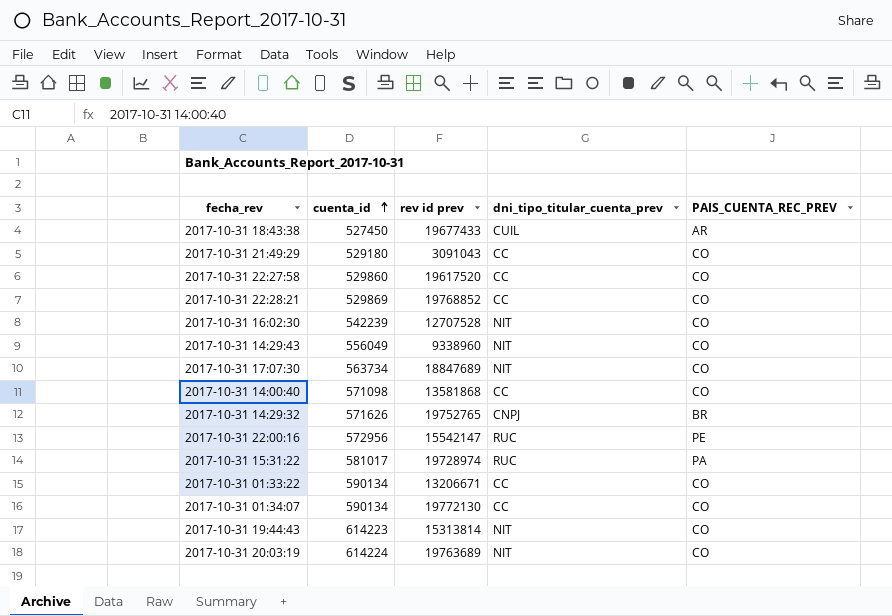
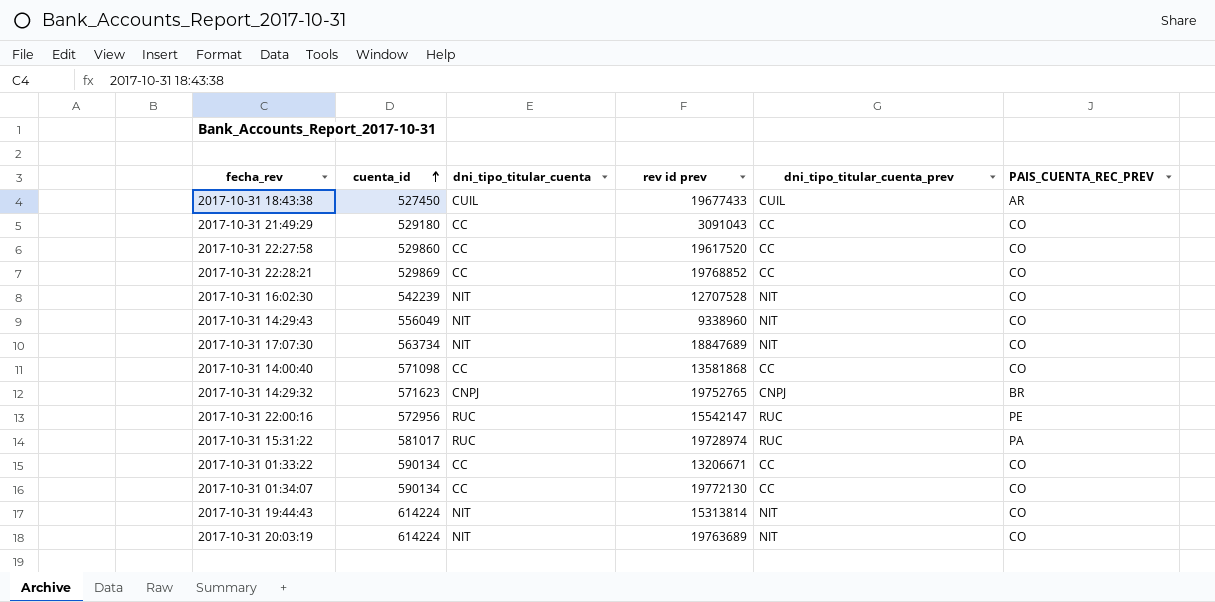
column dni_tipo_titular_cuenta | position: none -> 3
2017-10-31 14:29:32 | cuenta_id: 571626 -> 571623
2017-10-31 19:44:43 | cuenta_id: 614223 -> 614224

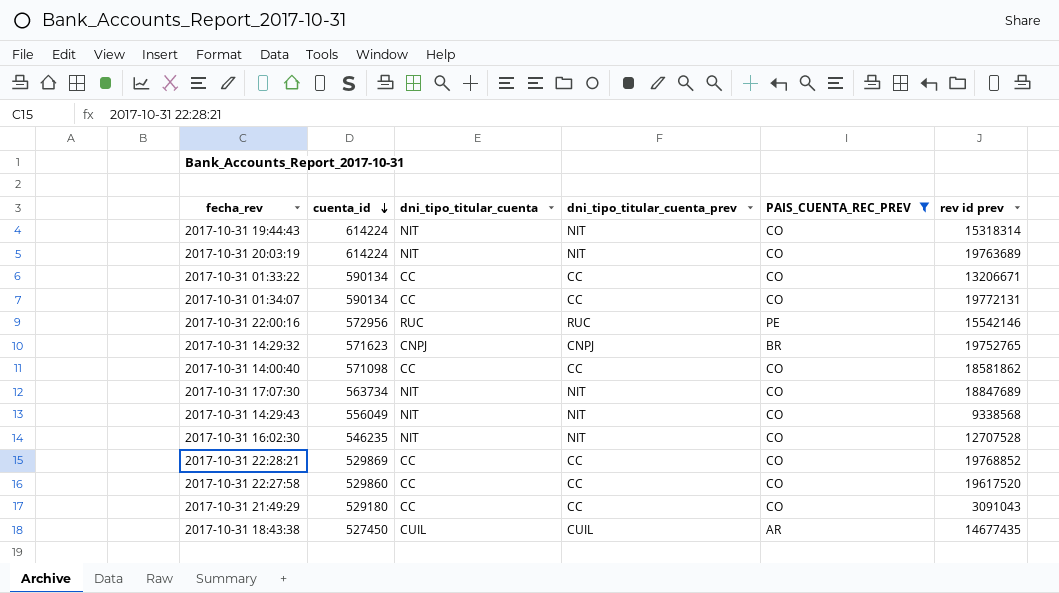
filter: none -> PAIS_CUENTA_REC_PREV != PA
row order: cuenta_id ascending -> cuenta_id descending
column rev id prev | position: 4 -> 6
2017-10-31 19:44:43 | rev id prev: 15313814 -> 15318314
2017-10-31 01:34:07 | rev id prev: 19772130 -> 19772131
2017-10-31 22:00:16 | rev id prev: 15542147 -> 15542146
2017-10-31 14:00:40 | rev id prev: 13581868 -> 18581862
2017-10-31 14:29:43 | rev id prev: 9338960 -> 9338568
2017-10-31 16:02:30 | cuenta_id: 542239 -> 546235
2017-10-31 18:43:38 | rev id prev: 19677433 -> 14677435

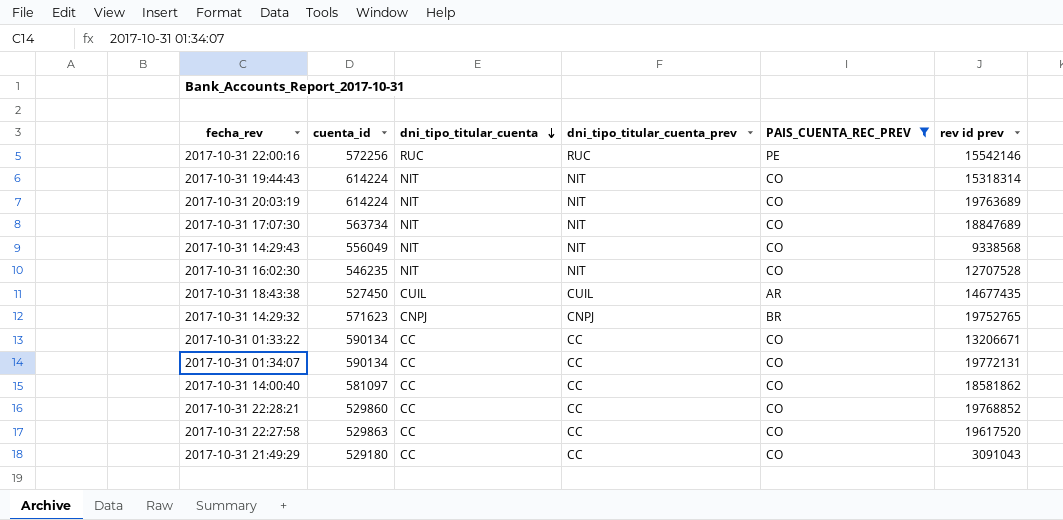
row order: cuenta_id descending -> dni_tipo_titular_cuenta descending
2017-10-31 22:00:16 | cuenta_id: 572956 -> 572256
2017-10-31 14:00:40 | cuenta_id: 571098 -> 581097
2017-10-31 22:28:21 | cuenta_id: 529869 -> 529860
2017-10-31 22:27:58 | cuenta_id: 529860 -> 529863

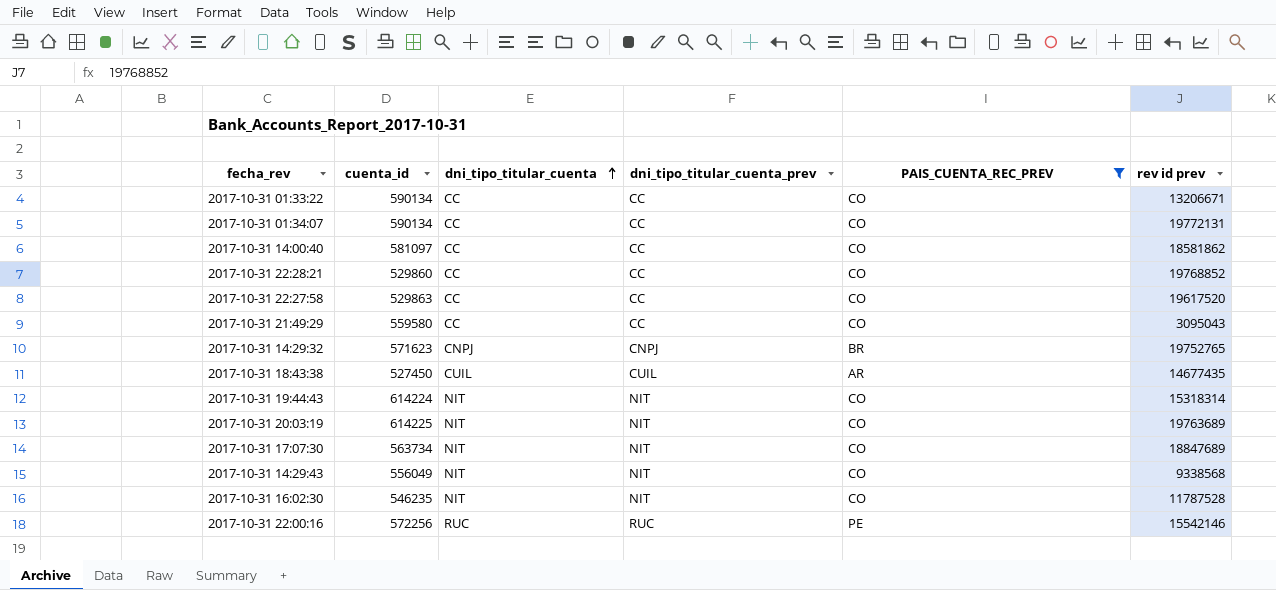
row order: dni_tipo_titular_cuenta descending -> dni_tipo_titular_cuenta ascending
2017-10-31 21:49:29 | cuenta_id: 529180 -> 559580
2017-10-31 21:49:29 | rev id prev: 3091043 -> 3095043
2017-10-31 20:03:19 | cuenta_id: 614224 -> 614225
2017-10-31 16:02:30 | rev id prev: 12707528 -> 11787528

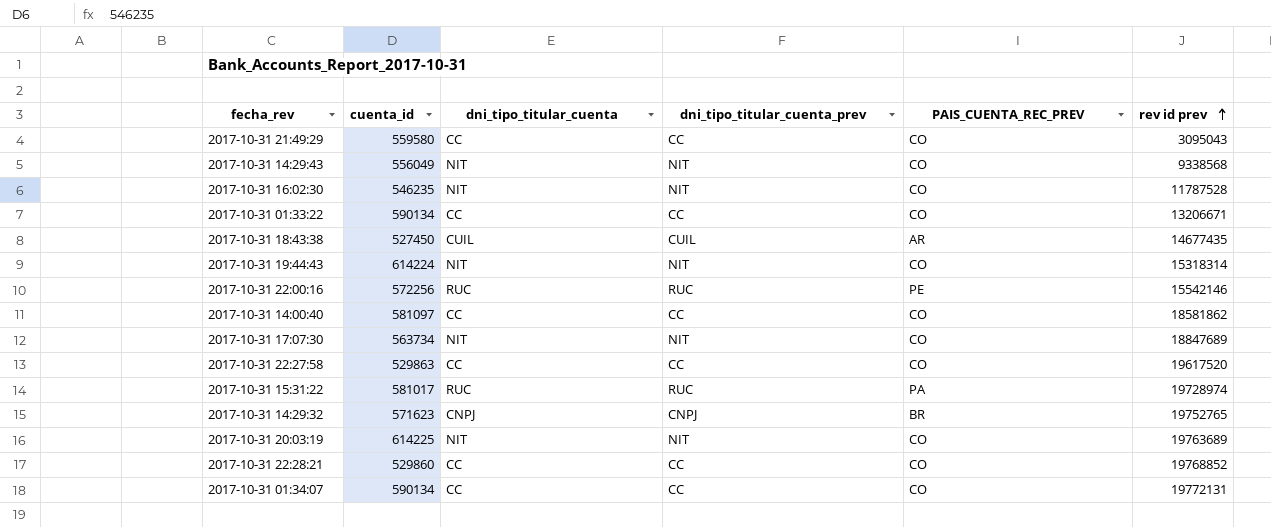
filter: PAIS_CUENTA_REC_PREV != PA -> none
row order: dni_tipo_titular_cuenta ascending -> rev id prev ascending

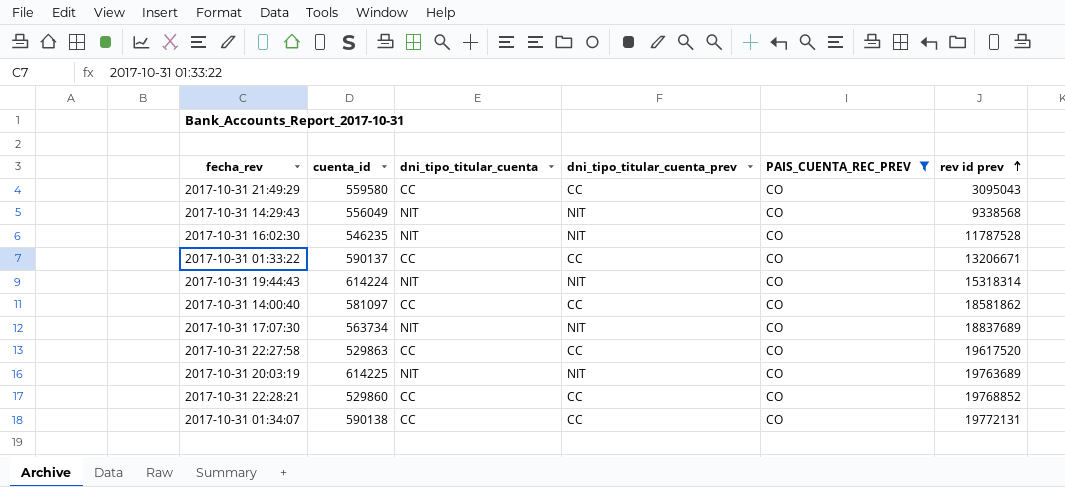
filter: none -> PAIS_CUENTA_REC_PREV = CO
2017-10-31 01:33:22 | cuenta_id: 590134 -> 590137
2017-10-31 17:07:30 | rev id prev: 18847689 -> 18837689
2017-10-31 01:34:07 | cuenta_id: 590134 -> 590138

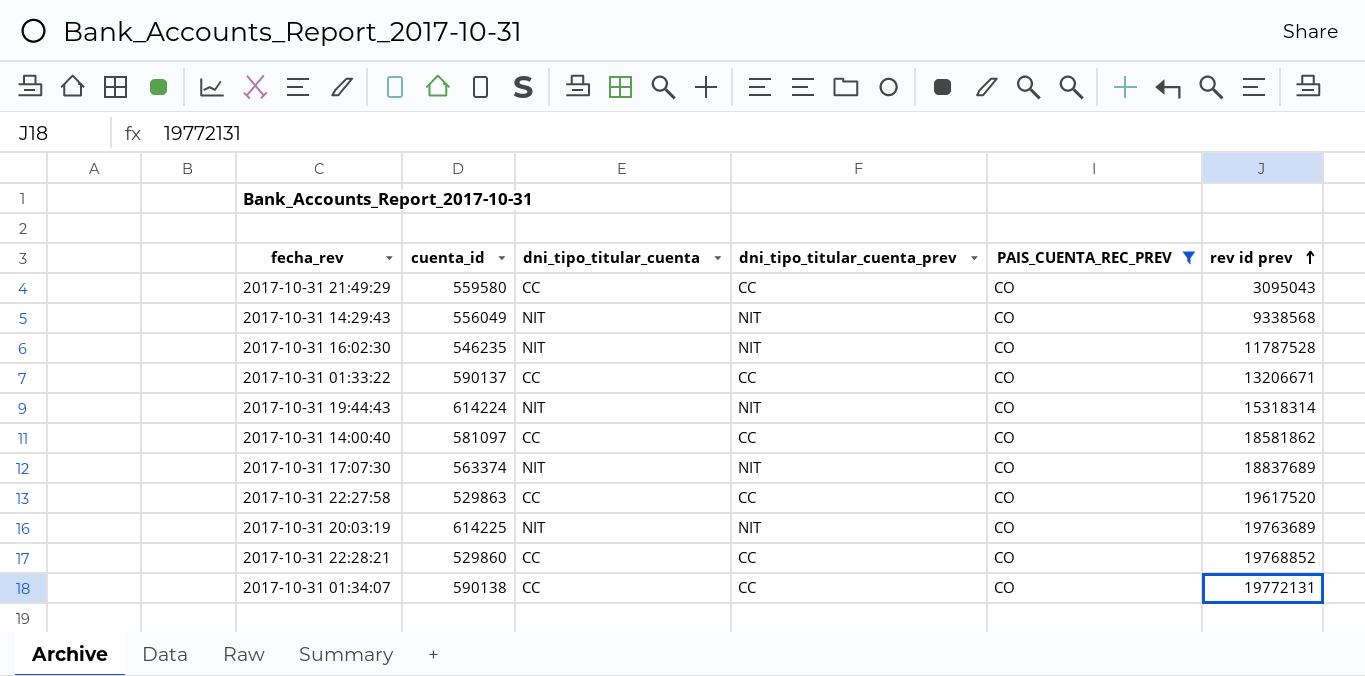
2017-10-31 17:07:30 | cuenta_id: 563734 -> 563374

